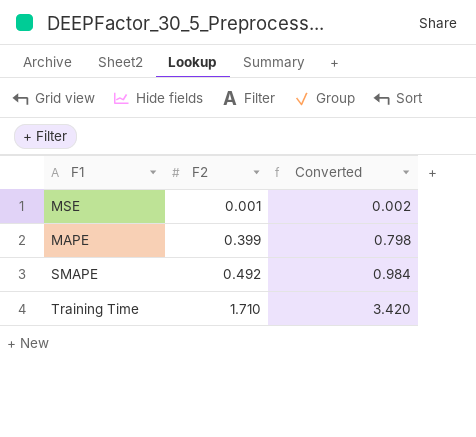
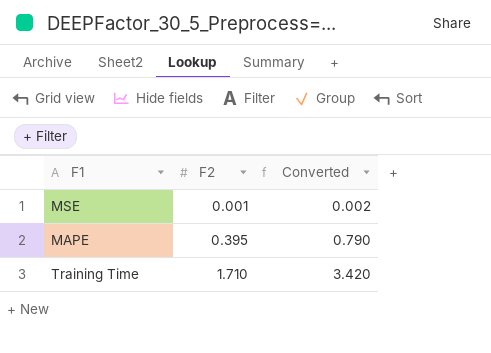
row SMAPE: 0.492 | 0.984 -> none
MAPE | F2: 0.399 -> 0.395
MAPE | Converted: 0.798 -> 0.790

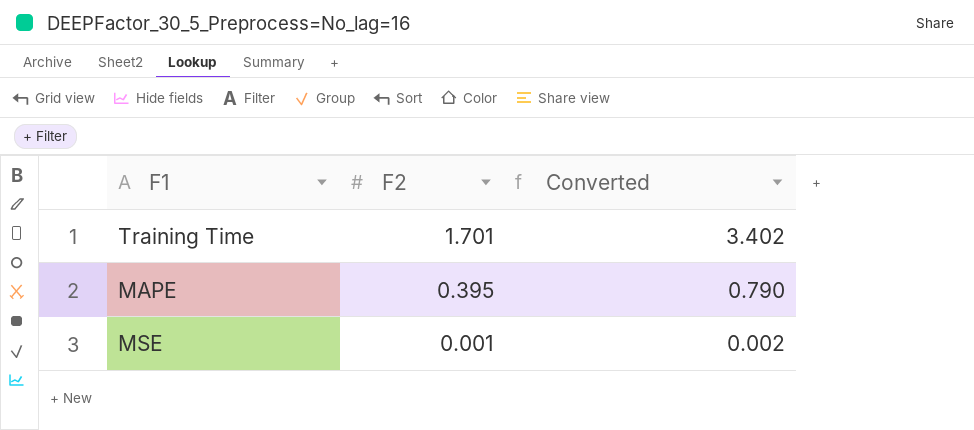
row order: F2 ascending -> F2 descending
Training Time | F2: 1.710 -> 1.701
Training Time | Converted: 3.420 -> 3.402

